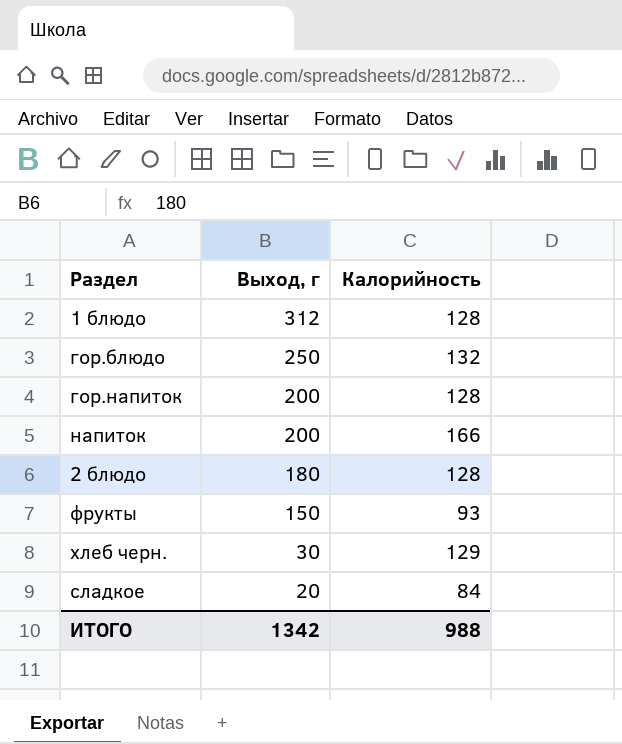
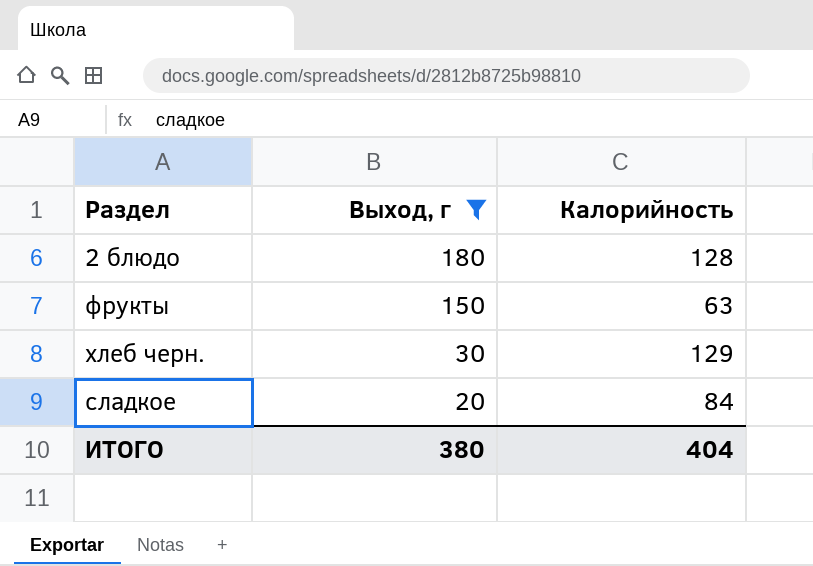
filter: none -> Выход, г <= 180
фрукты | Калорийность: 93 -> 63
ИТОГО | Выход, г: 1342 -> 380
ИТОГО | Калорийность: 988 -> 404

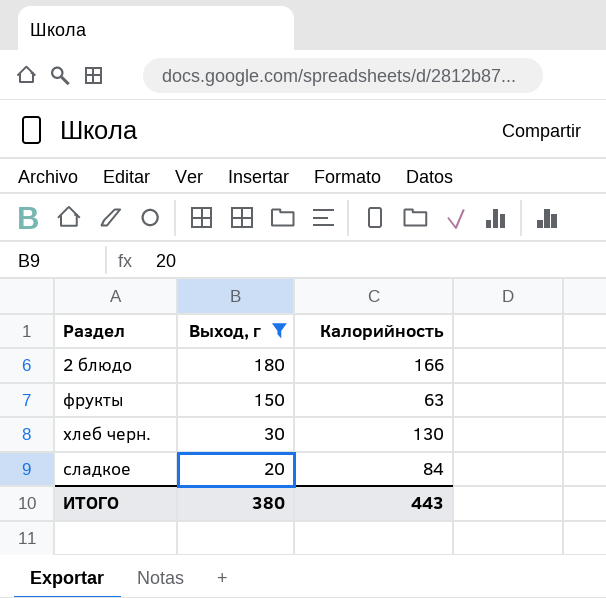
2 блюдо | Калорийность: 128 -> 166
хлеб черн. | Калорийность: 129 -> 130
ИТОГО | Калорийность: 404 -> 443

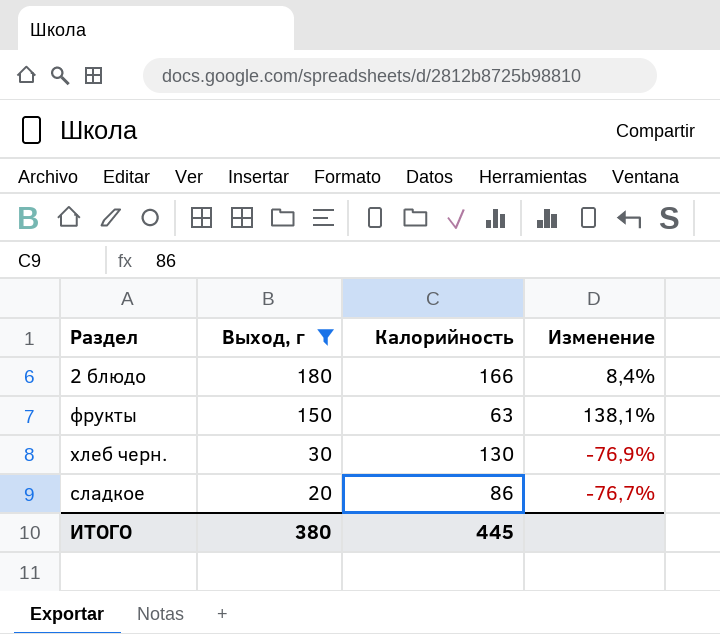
column Изменение | formula: none -> ([Выход, г] - [Калорийность]) / [Калорийность]
сладкое | Калорийность: 84 -> 86
ИТОГО | Калорийность: 443 -> 445

